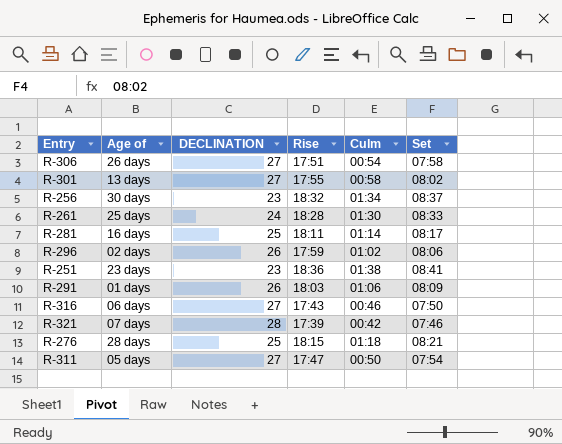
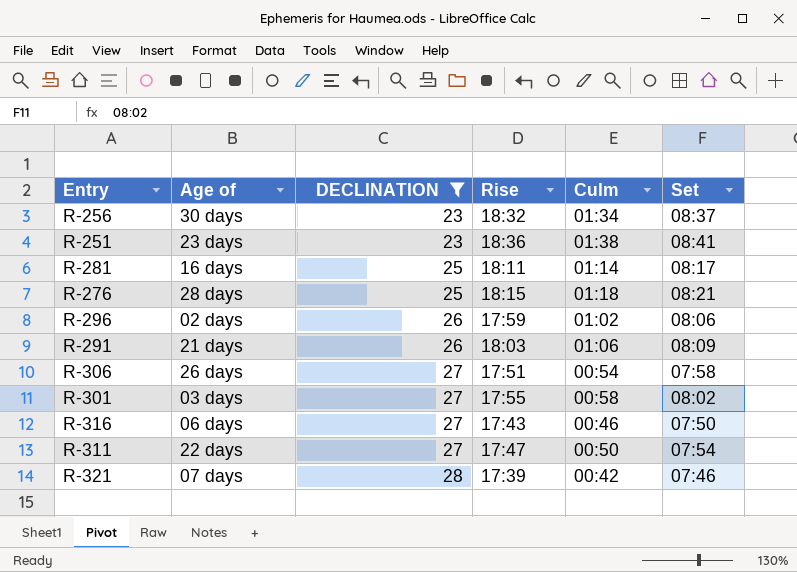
filter: none -> DECLINATION != 24
row order: none -> DECLINATION ascending
R-291 | Age of: 01 days -> 21 days
R-301 | Age of: 13 days -> 03 days
R-311 | Age of: 05 days -> 22 days

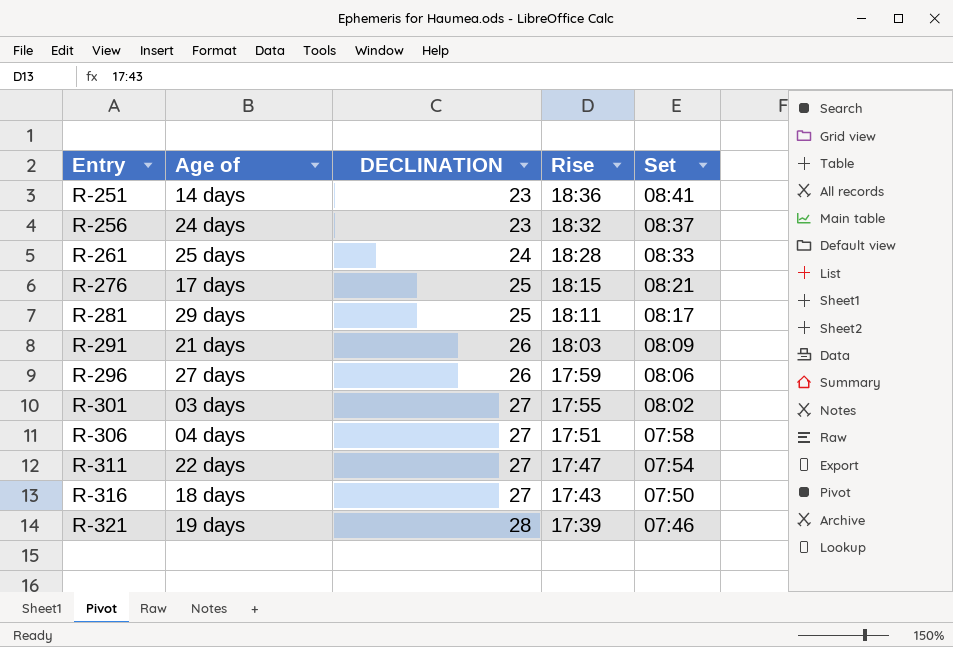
filter: DECLINATION != 24 -> none
row order: DECLINATION ascending -> Entry ascending
column Culm | position: 5 -> none
R-251 | Age of: 23 days -> 14 days
R-256 | Age of: 30 days -> 24 days
R-276 | Age of: 28 days -> 17 days
R-281 | Age of: 16 days -> 29 days
R-296 | Age of: 02 days -> 27 days
R-306 | Age of: 26 days -> 04 days
R-316 | Age of: 06 days -> 18 days
R-321 | Age of: 07 days -> 19 days

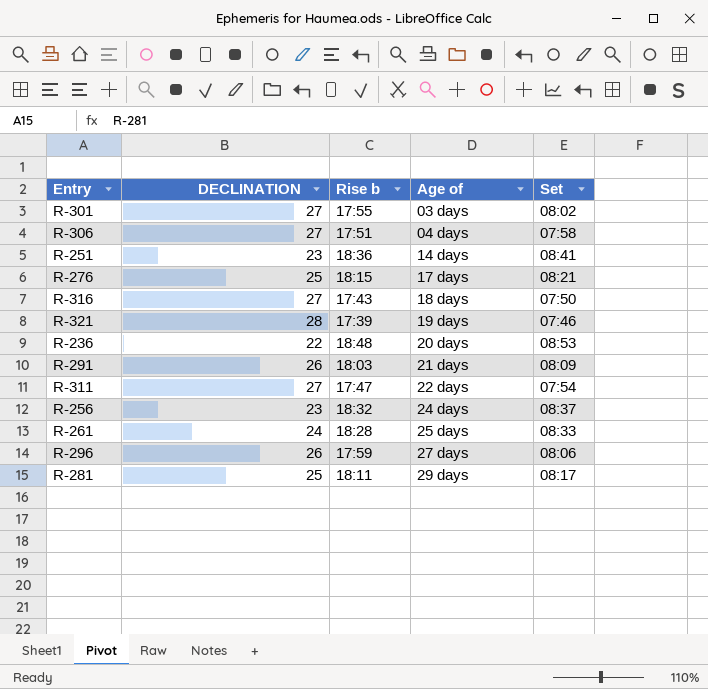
row order: Entry ascending -> Age of ascending
column name: Rise -> Rise b
column Age of | position: 2 -> 4
row R-236: none -> 22 | 18:48 | 20 days | 08:53

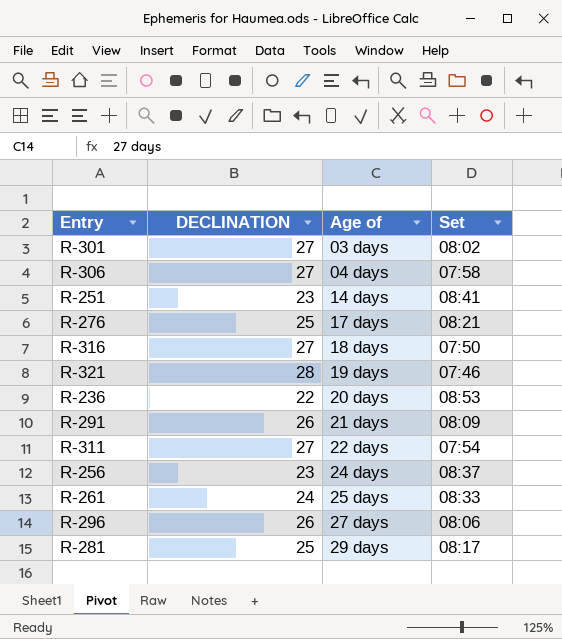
column Rise b | position: 3 -> none

